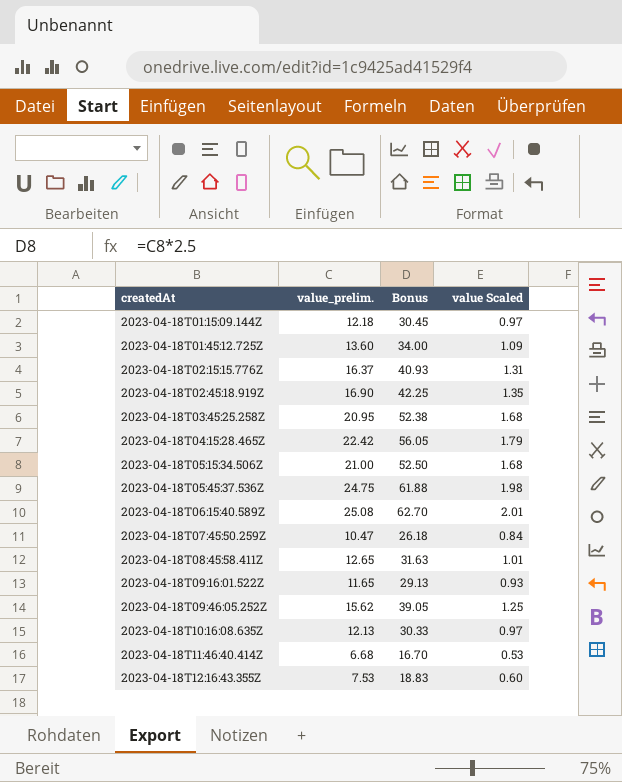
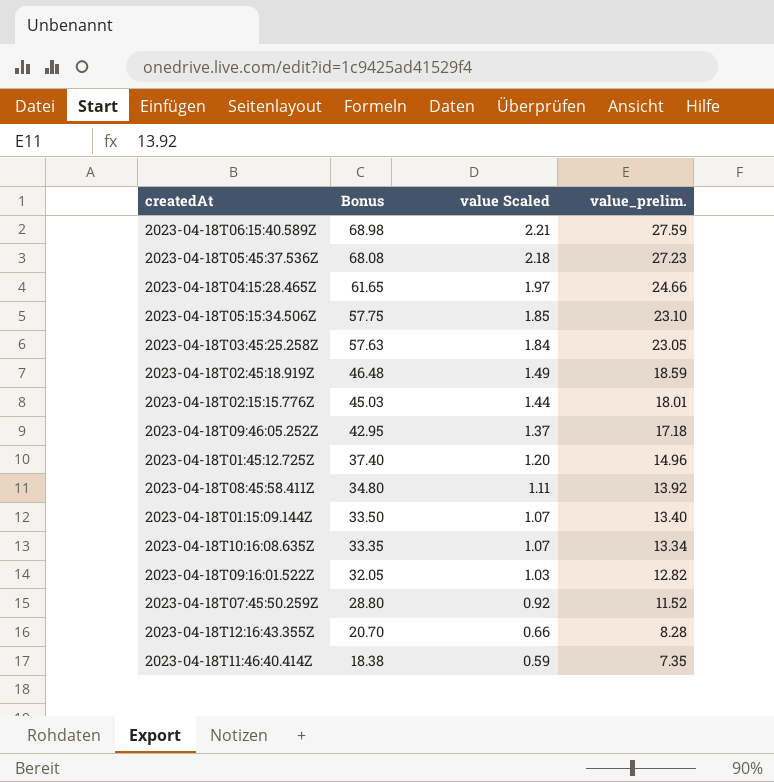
row order: createdAt ascending -> Bonus descending
column value_prelim. | position: 2 -> 4
2023-04-18T06:15:40.589Z | Bonus: 62.70 -> 68.98
2023-04-18T06:15:40.589Z | value Scaled: 2.01 -> 2.21
2023-04-18T06:15:40.589Z | value_prelim.: 25.08 -> 27.59
2023-04-18T05:45:37.536Z | Bonus: 61.88 -> 68.08
2023-04-18T05:45:37.536Z | value Scaled: 1.98 -> 2.18
2023-04-18T05:45:37.536Z | value_prelim.: 24.75 -> 27.23
2023-04-18T04:15:28.465Z | Bonus: 56.05 -> 61.65
2023-04-18T04:15:28.465Z | value Scaled: 1.79 -> 1.97
2023-04-18T04:15:28.465Z | value_prelim.: 22.42 -> 24.66
2023-04-18T05:15:34.506Z | Bonus: 52.50 -> 57.75
2023-04-18T05:15:34.506Z | value Scaled: 1.68 -> 1.85
2023-04-18T05:15:34.506Z | value_prelim.: 21.00 -> 23.10
2023-04-18T03:45:25.258Z | Bonus: 52.38 -> 57.63
2023-04-18T03:45:25.258Z | value Scaled: 1.68 -> 1.84
2023-04-18T03:45:25.258Z | value_prelim.: 20.95 -> 23.05
2023-04-18T02:45:18.919Z | Bonus: 42.25 -> 46.48
2023-04-18T02:45:18.919Z | value Scaled: 1.35 -> 1.49
2023-04-18T02:45:18.919Z | value_prelim.: 16.90 -> 18.59
2023-04-18T02:15:15.776Z | Bonus: 40.93 -> 45.03
2023-04-18T02:15:15.776Z | value Scaled: 1.31 -> 1.44
2023-04-18T02:15:15.776Z | value_prelim.: 16.37 -> 18.01
2023-04-18T09:46:05.252Z | Bonus: 39.05 -> 42.95
2023-04-18T09:46:05.252Z | value Scaled: 1.25 -> 1.37
2023-04-18T09:46:05.252Z | value_prelim.: 15.62 -> 17.18
2023-04-18T01:45:12.725Z | Bonus: 34.00 -> 37.40
2023-04-18T01:45:12.725Z | value Scaled: 1.09 -> 1.20
2023-04-18T01:45:12.725Z | value_prelim.: 13.60 -> 14.96
2023-04-18T08:45:58.411Z | Bonus: 31.63 -> 34.80
2023-04-18T08:45:58.411Z | value Scaled: 1.01 -> 1.11
2023-04-18T08:45:58.411Z | value_prelim.: 12.65 -> 13.92
2023-04-18T01:15:09.144Z | Bonus: 30.45 -> 33.50
2023-04-18T01:15:09.144Z | value Scaled: 0.97 -> 1.07
2023-04-18T01:15:09.144Z | value_prelim.: 12.18 -> 13.40
2023-04-18T10:16:08.635Z | Bonus: 30.33 -> 33.35
2023-04-18T10:16:08.635Z | value Scaled: 0.97 -> 1.07
2023-04-18T10:16:08.635Z | value_prelim.: 12.13 -> 13.34
2023-04-18T09:16:01.522Z | Bonus: 29.13 -> 32.05
2023-04-18T09:16:01.522Z | value Scaled: 0.93 -> 1.03
2023-04-18T09:16:01.522Z | value_prelim.: 11.65 -> 12.82
2023-04-18T07:45:50.259Z | Bonus: 26.18 -> 28.80
2023-04-18T07:45:50.259Z | value Scaled: 0.84 -> 0.92
2023-04-18T07:45:50.259Z | value_prelim.: 10.47 -> 11.52
2023-04-18T12:16:43.355Z | Bonus: 18.83 -> 20.70
2023-04-18T12:16:43.355Z | value Scaled: 0.60 -> 0.66
2023-04-18T12:16:43.355Z | value_prelim.: 7.53 -> 8.28
2023-04-18T11:46:40.414Z | Bonus: 16.70 -> 18.38
2023-04-18T11:46:40.414Z | value Scaled: 0.53 -> 0.59
2023-04-18T11:46:40.414Z | value_prelim.: 6.68 -> 7.35

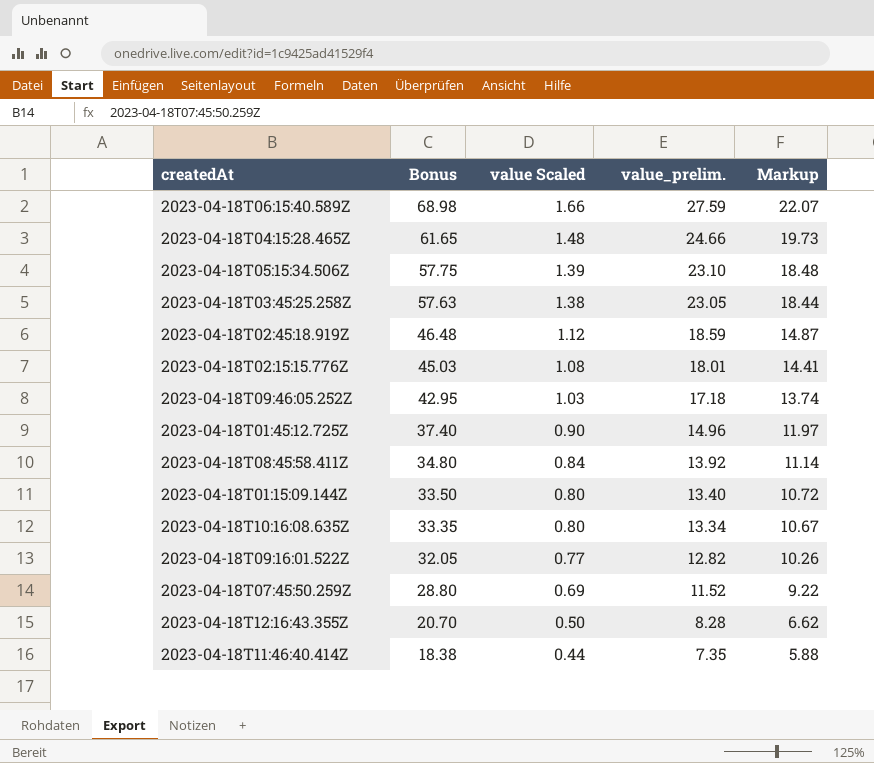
column value Scaled | formula: [value_prelim.] * 0.08 -> [value_prelim.] * 0.06
column Markup | formula: none -> [value_prelim.] * 0.8
row 2023-04-18T05:45:37.536Z: 68.08 | 2.18 | 27.23 -> none

